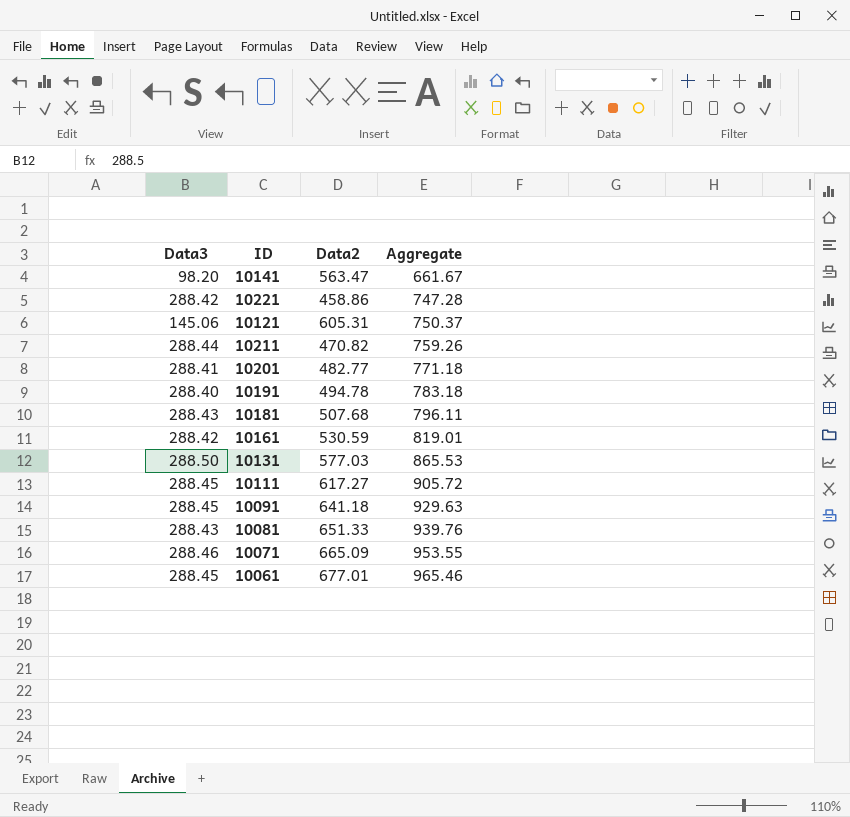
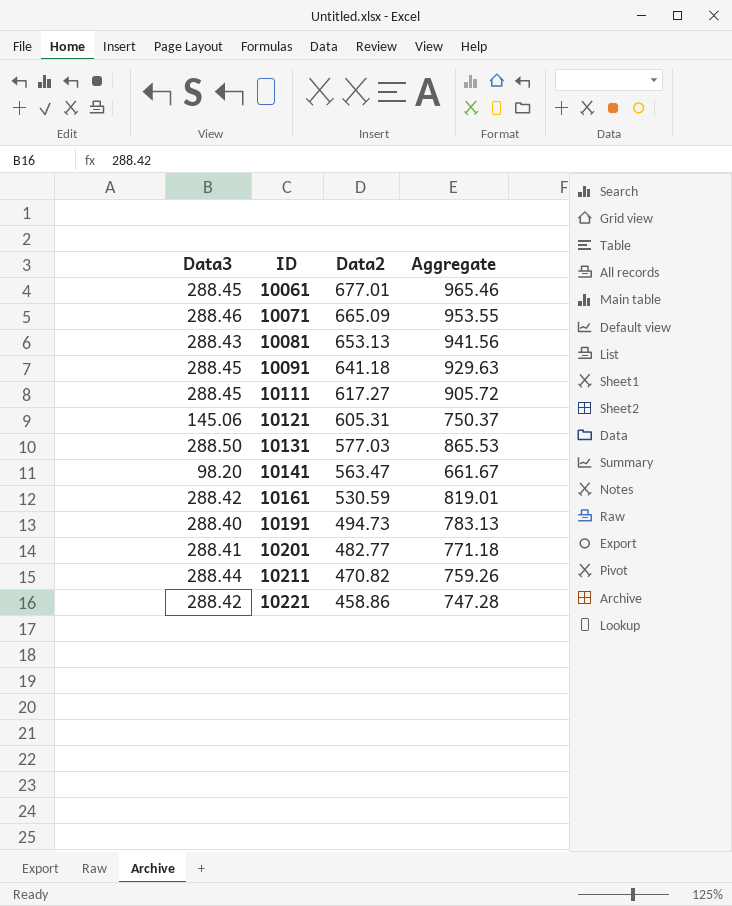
row order: Aggregate ascending -> ID ascending
row 10181: 288.43 | 507.68 | 796.11 -> none
10081 | Data2: 651.33 -> 653.13
10081 | Aggregate: 939.76 -> 941.56
10191 | Data2: 494.78 -> 494.73
10191 | Aggregate: 783.18 -> 783.13

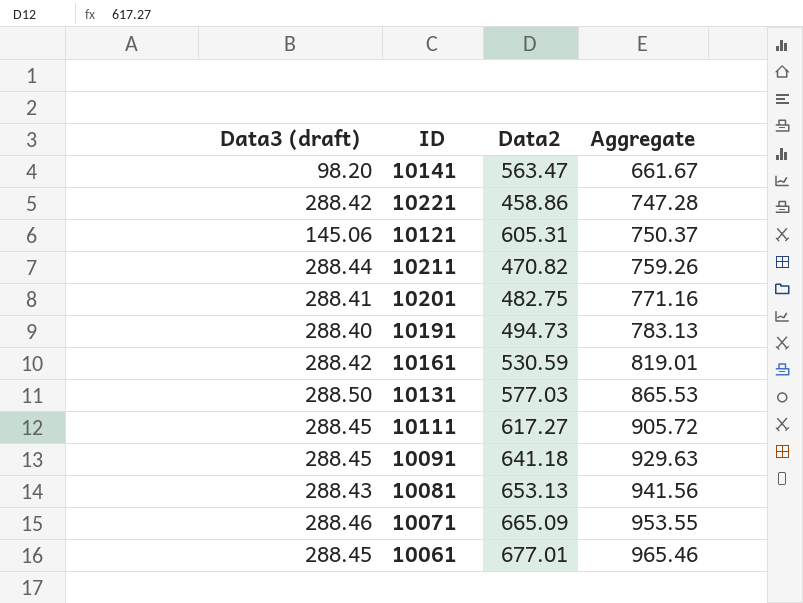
row order: ID ascending -> Aggregate ascending
column name: Data3 -> Data3 (draft)
10201 | Data2: 482.77 -> 482.75
10201 | Aggregate: 771.18 -> 771.16

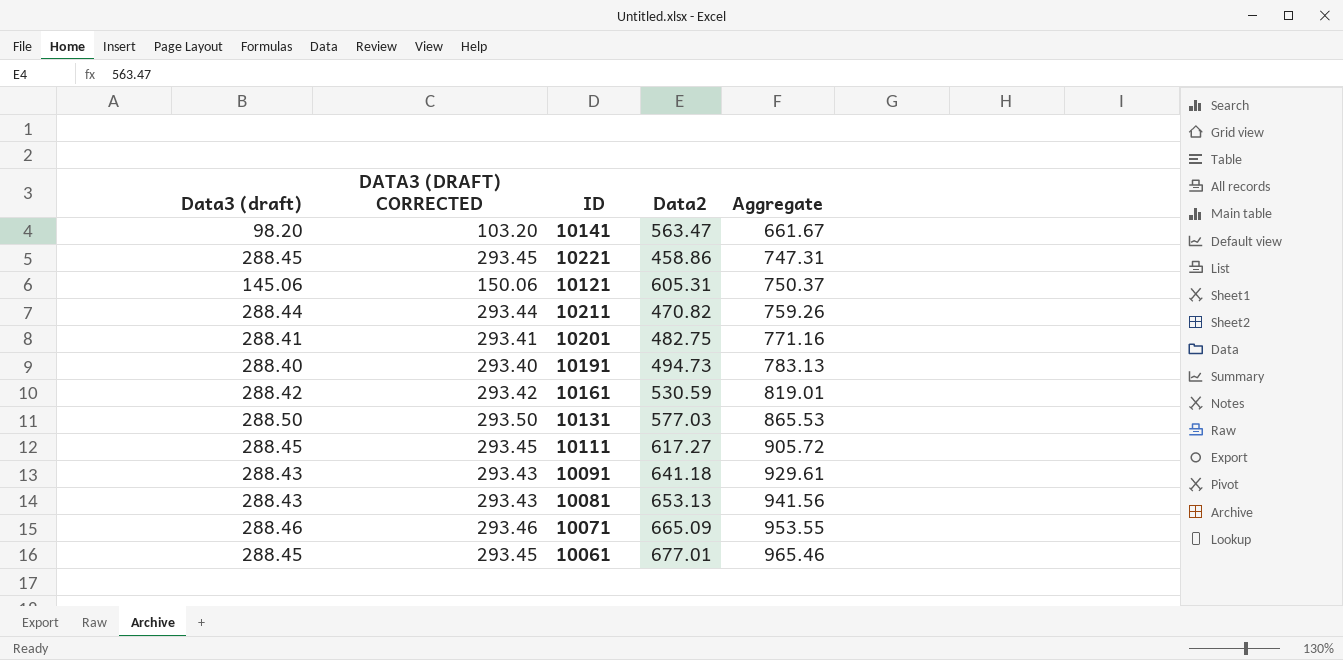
column DATA3 (DRAFT) CORRECTED | formula: none -> [Data3 (draft)] + 5
10221 | Data3 (draft): 288.42 -> 288.45
10221 | Aggregate: 747.28 -> 747.31
10091 | Data3 (draft): 288.45 -> 288.43
10091 | Aggregate: 929.63 -> 929.61

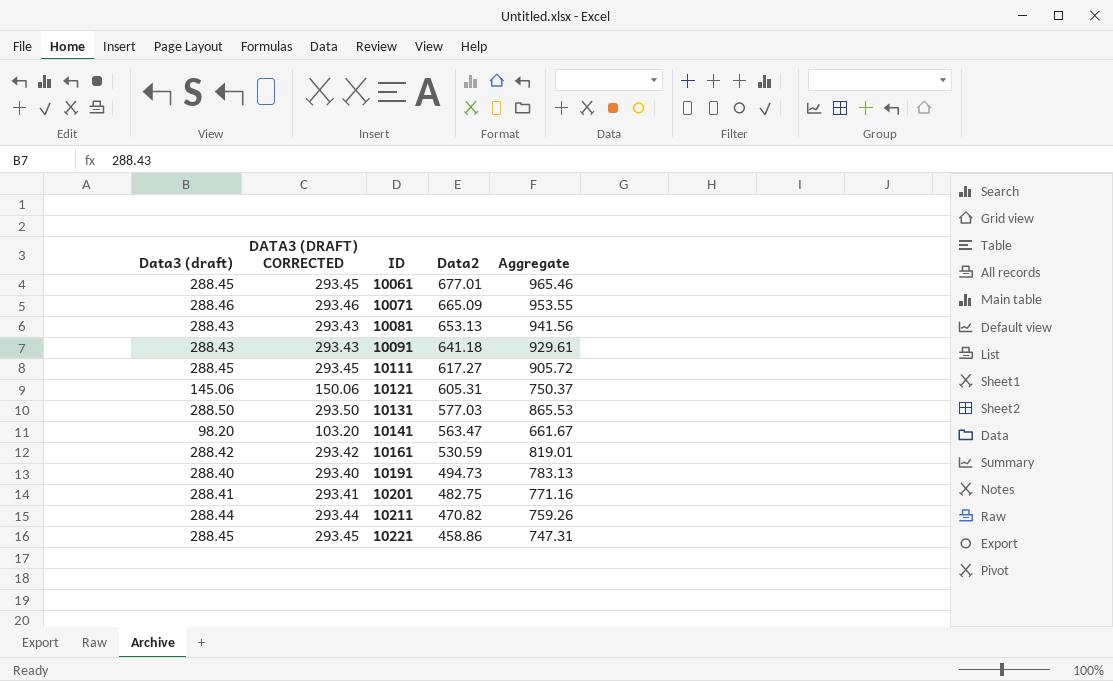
row order: Aggregate ascending -> ID ascending

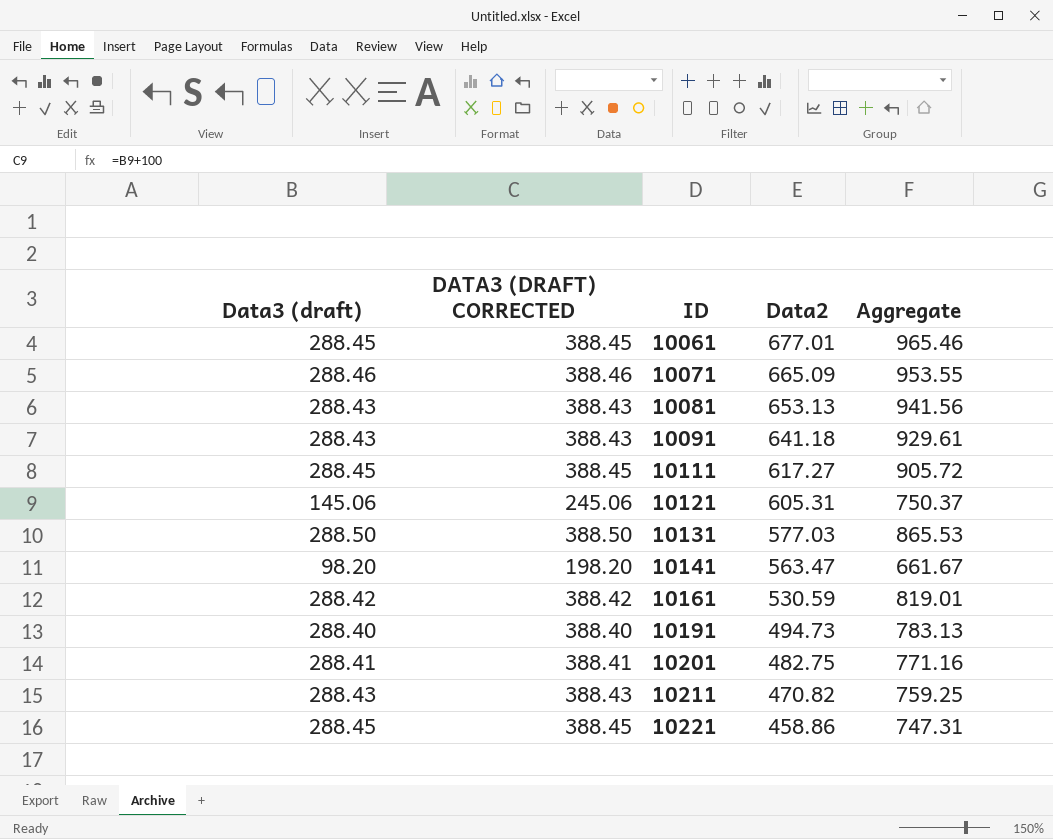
column DATA3 (DRAFT) CORRECTED | formula: [Data3 (draft)] + 5 -> [Data3 (draft)] + 100
10211 | Data3 (draft): 288.44 -> 288.43
10211 | Aggregate: 759.26 -> 759.25

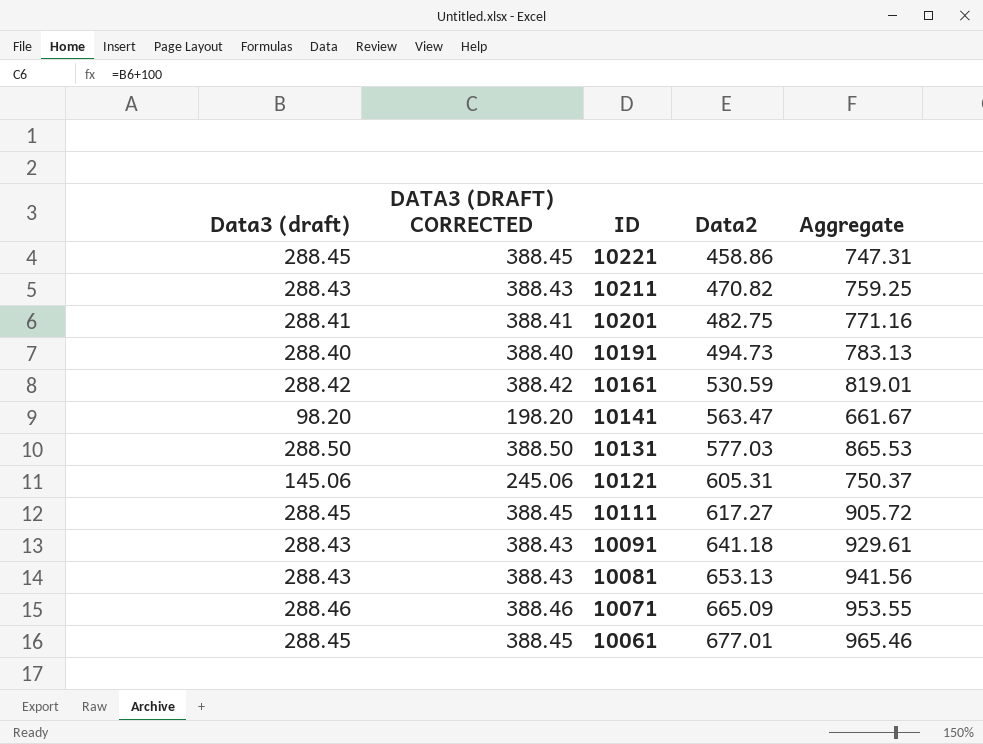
row order: ID ascending -> ID descending

